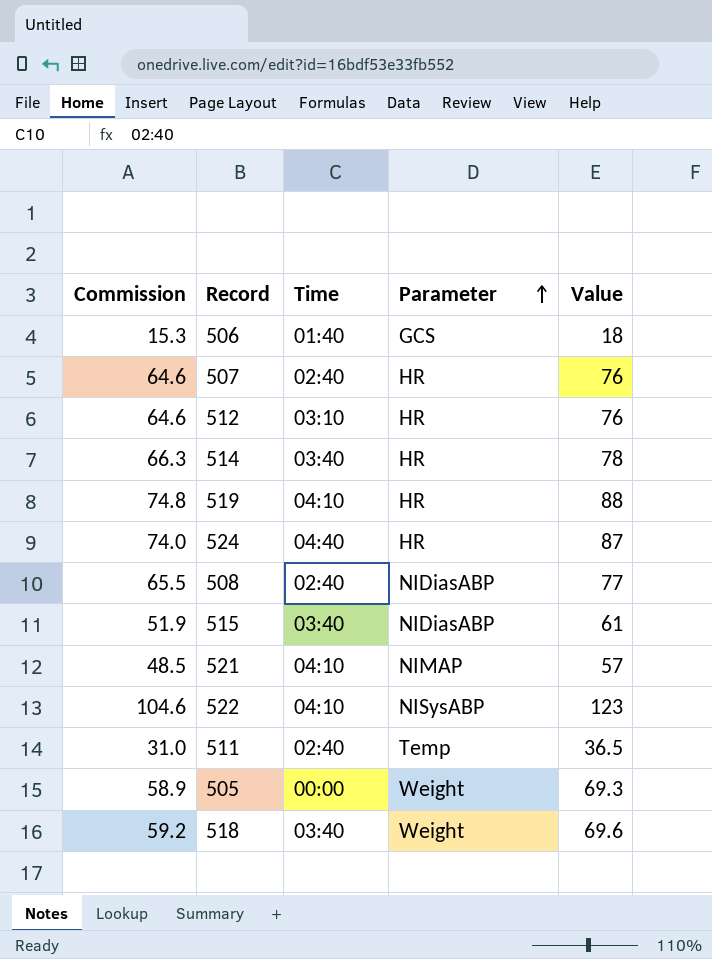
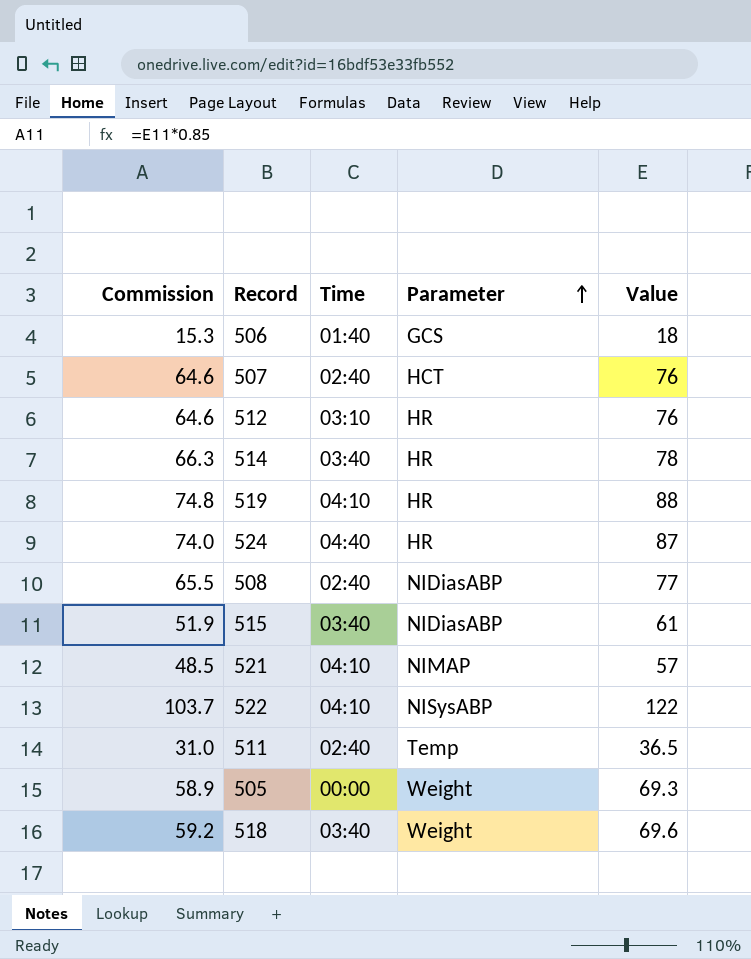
507 | Parameter: HR -> HCT
522 | Commission: 104.6 -> 103.7
522 | Value: 123 -> 122

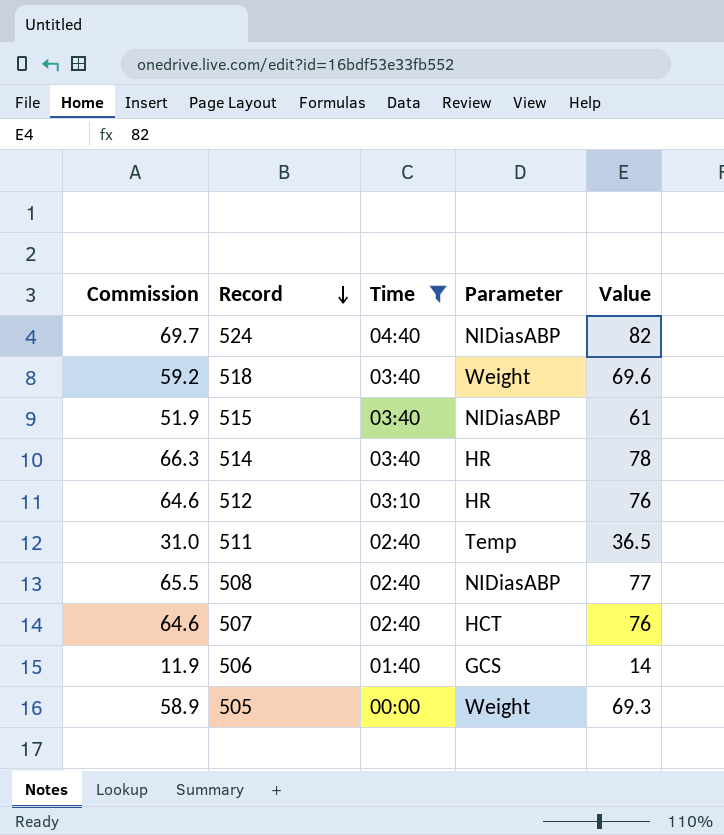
filter: none -> Time != 04:10
row order: Parameter ascending -> Record descending
524 | Commission: 74.0 -> 69.7
524 | Parameter: HR -> NIDiasABP
524 | Value: 87 -> 82
506 | Commission: 15.3 -> 11.9
506 | Value: 18 -> 14

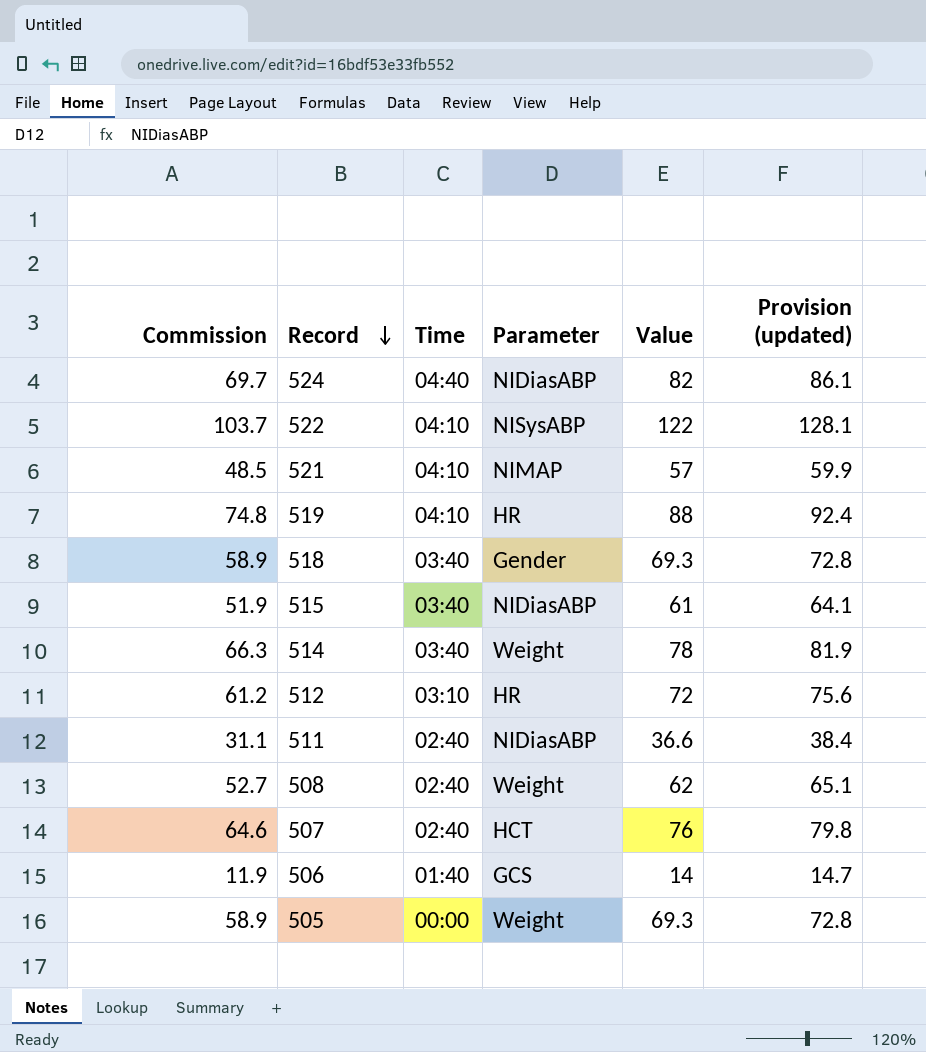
filter: Time != 04:10 -> none
column Provision (updated) | formula: none -> [Value] * 1.05
518 | Commission: 59.2 -> 58.9
518 | Parameter: Weight -> Gender
518 | Value: 69.6 -> 69.3
514 | Parameter: HR -> Weight
512 | Commission: 64.6 -> 61.2
512 | Value: 76 -> 72
511 | Commission: 31.0 -> 31.1
511 | Parameter: Temp -> NIDiasABP
511 | Value: 36.5 -> 36.6
508 | Commission: 65.5 -> 52.7
508 | Parameter: NIDiasABP -> Weight
508 | Value: 77 -> 62

